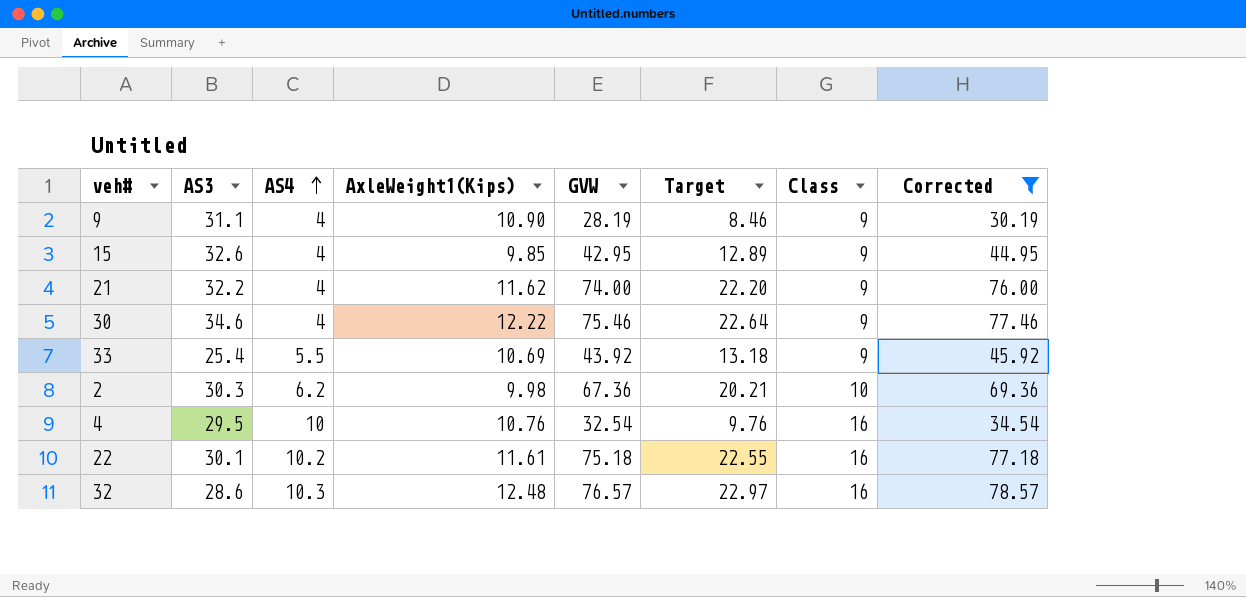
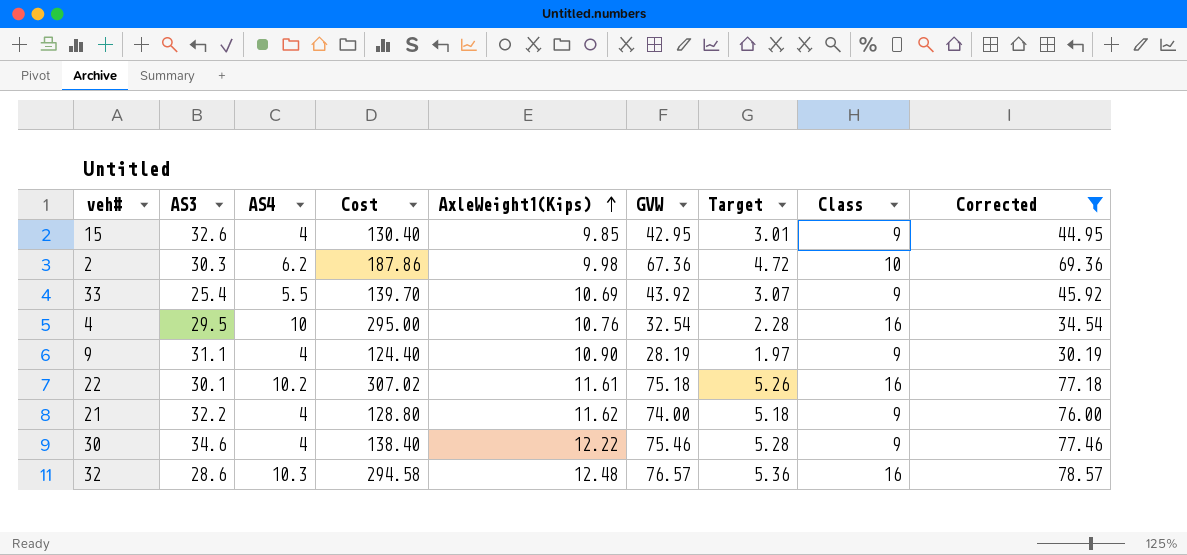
row order: AS4 ascending -> AxleWeight1(Kips) ascending
column Cost | formula: none -> [AS3] * [AS4]
column Target | formula: [GVW] * 0.3 -> [GVW] * 0.07

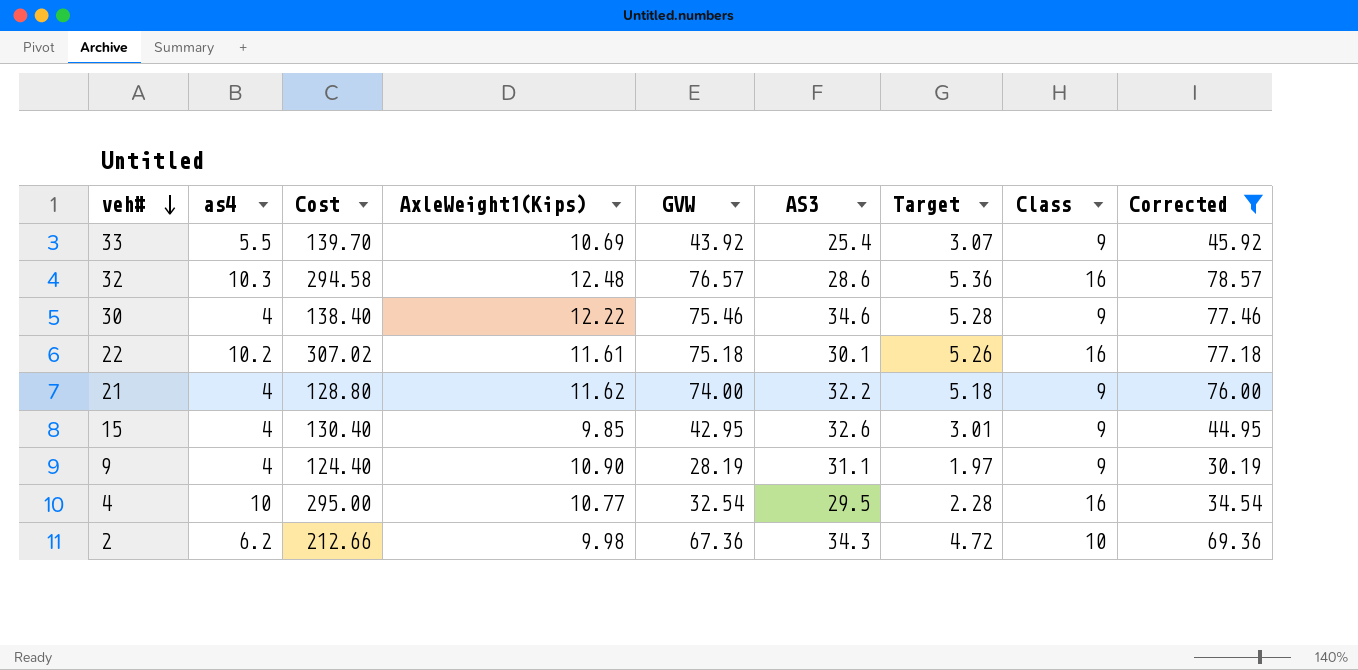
row order: AxleWeight1(Kips) ascending -> veh# descending
column name: AS4 -> as4
column AS3 | position: 2 -> 6
4 | AxleWeight1(Kips): 10.76 -> 10.77
2 | Cost: 187.86 -> 212.66
2 | AS3: 30.3 -> 34.3

